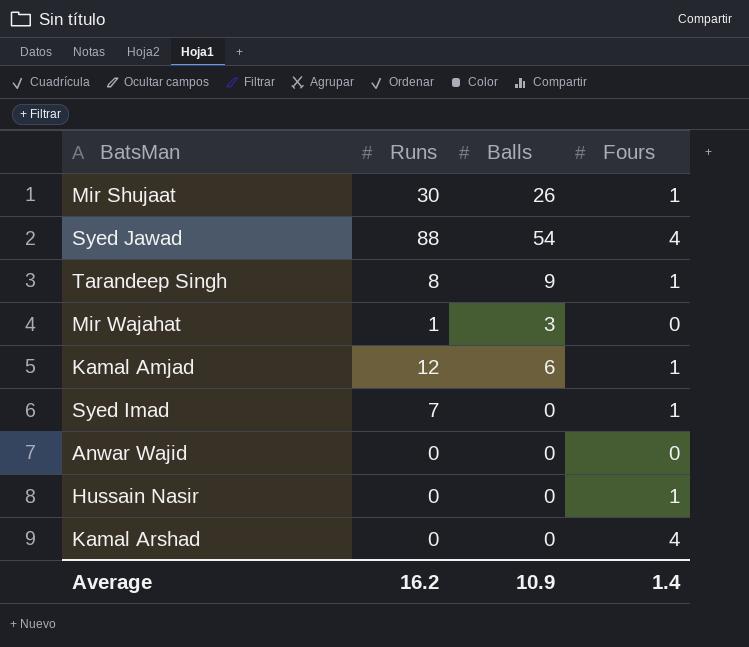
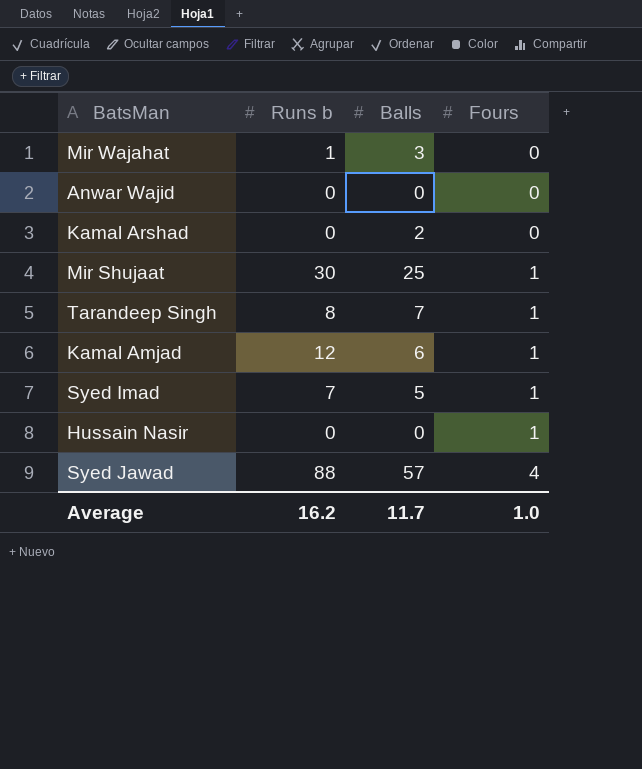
row order: none -> Fours ascending
column name: Runs -> Runs b
Kamal Arshad | Balls: 0 -> 2
Kamal Arshad | Fours: 4 -> 0
Mir Shujaat | Balls: 26 -> 25
Tarandeep Singh | Balls: 9 -> 7
Syed Imad | Balls: 0 -> 5
Syed Jawad | Balls: 54 -> 57
Average | Balls: 10.9 -> 11.7
Average | Fours: 1.4 -> 1.0

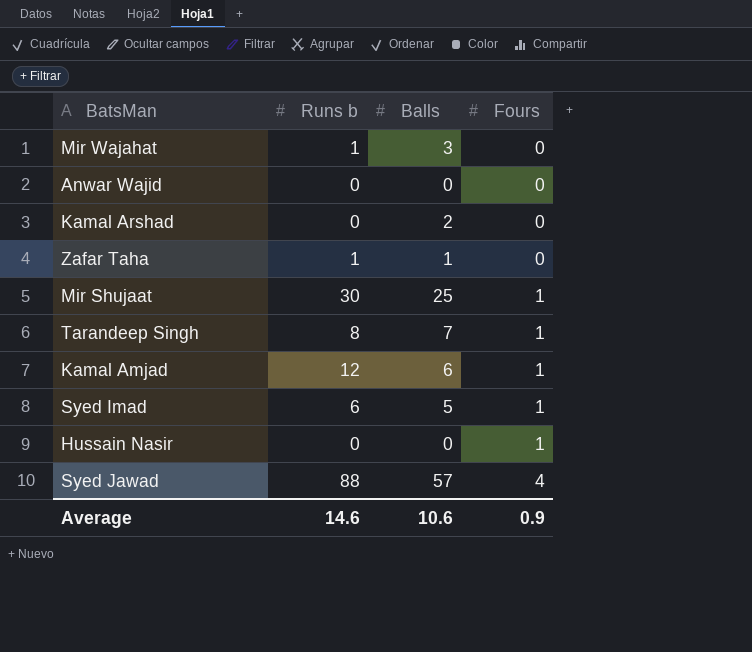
row Zafar Taha: none -> 1 | 1 | 0
Syed Imad | Runs b: 7 -> 6
Average | Runs b: 16.2 -> 14.6
Average | Balls: 11.7 -> 10.6
Average | Fours: 1.0 -> 0.9

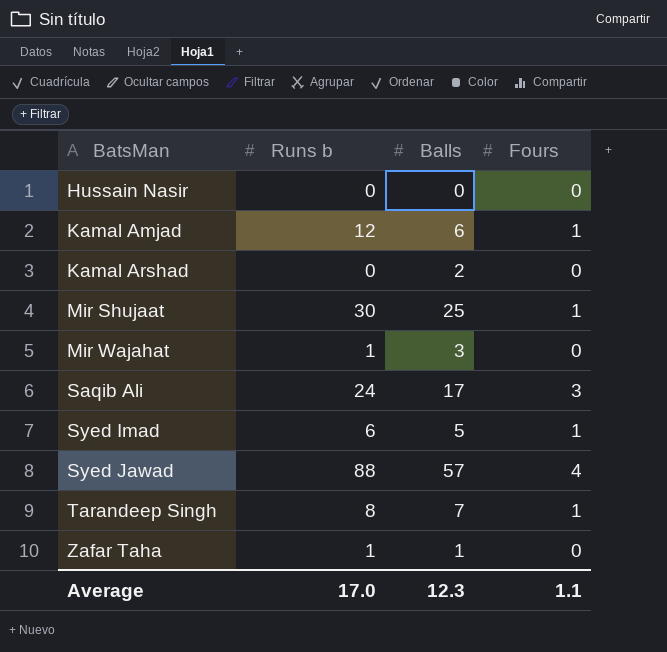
row order: Fours ascending -> BatsMan ascending
row Anwar Wajid: 0 | 0 | 0 -> none
Hussain Nasir | Fours: 1 -> 0
row Saqib Ali: none -> 24 | 17 | 3
Average | Runs b: 14.6 -> 17.0
Average | Balls: 10.6 -> 12.3
Average | Fours: 0.9 -> 1.1

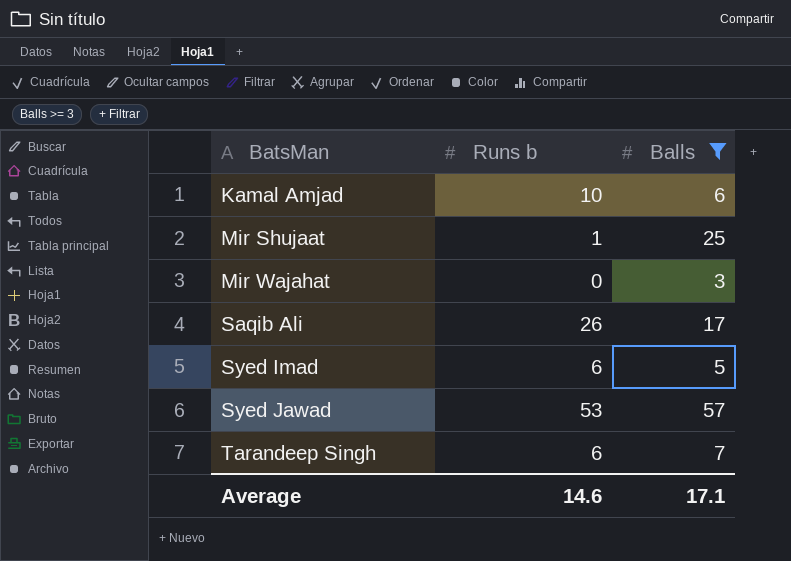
filter: none -> Balls >= 3
column Fours | position: 4 -> none
Kamal Amjad | Runs b: 12 -> 10
Mir Shujaat | Runs b: 30 -> 1
Mir Wajahat | Runs b: 1 -> 0
Saqib Ali | Runs b: 24 -> 26
Syed Jawad | Runs b: 88 -> 53
Tarandeep Singh | Runs b: 8 -> 6
Average | Runs b: 17.0 -> 14.6
Average | Balls: 12.3 -> 17.1

